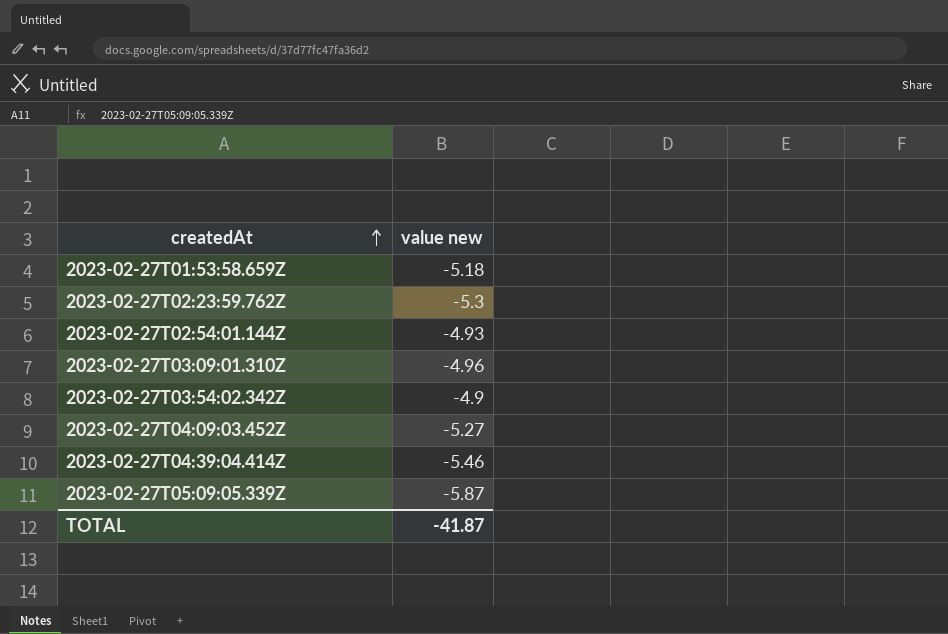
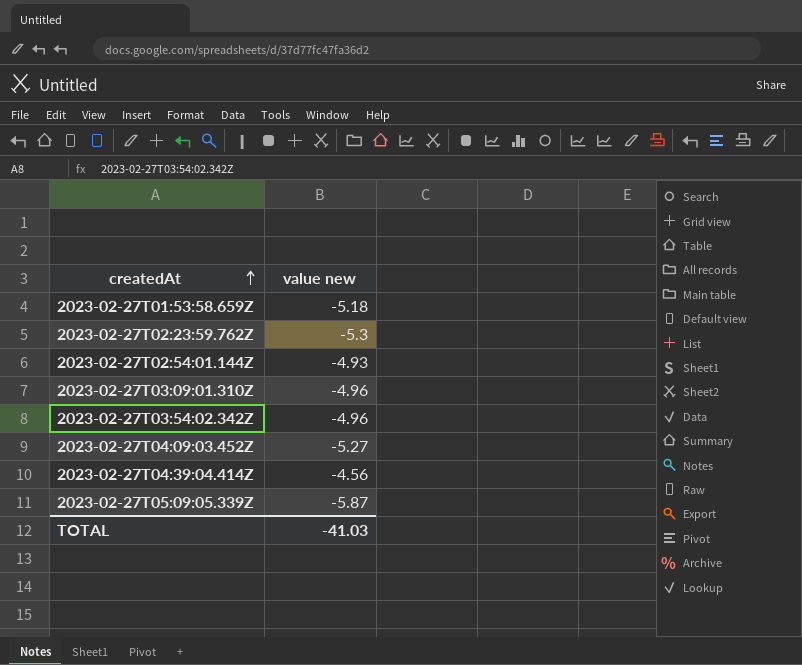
2023-02-27T03:54:02.342Z | value new: -4.9 -> -4.96
2023-02-27T04:39:04.414Z | value new: -5.46 -> -4.56
TOTAL | value new: -41.87 -> -41.03

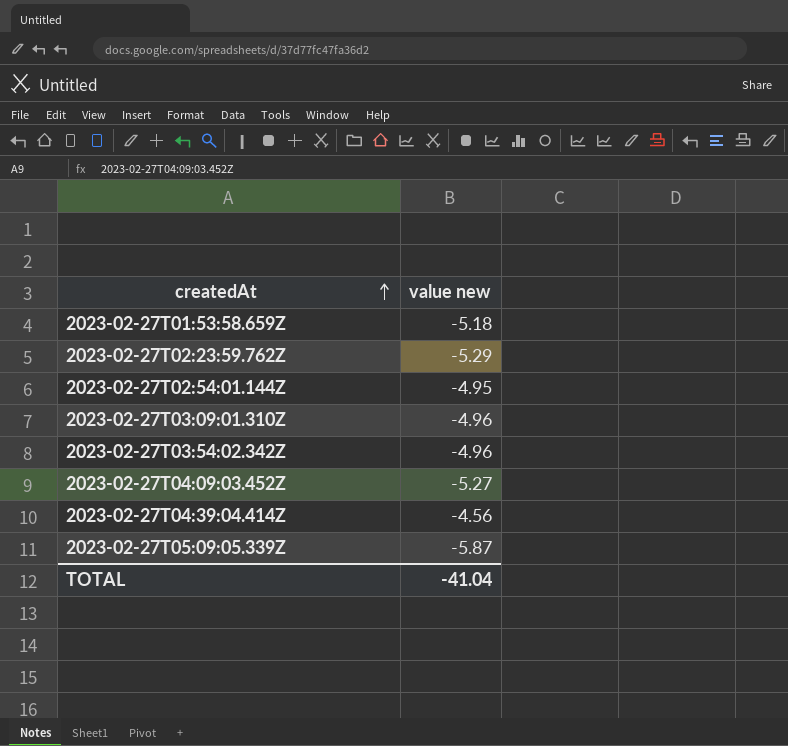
2023-02-27T02:23:59.762Z | value new: -5.3 -> -5.29
2023-02-27T02:54:01.144Z | value new: -4.93 -> -4.95
TOTAL | value new: -41.03 -> -41.04

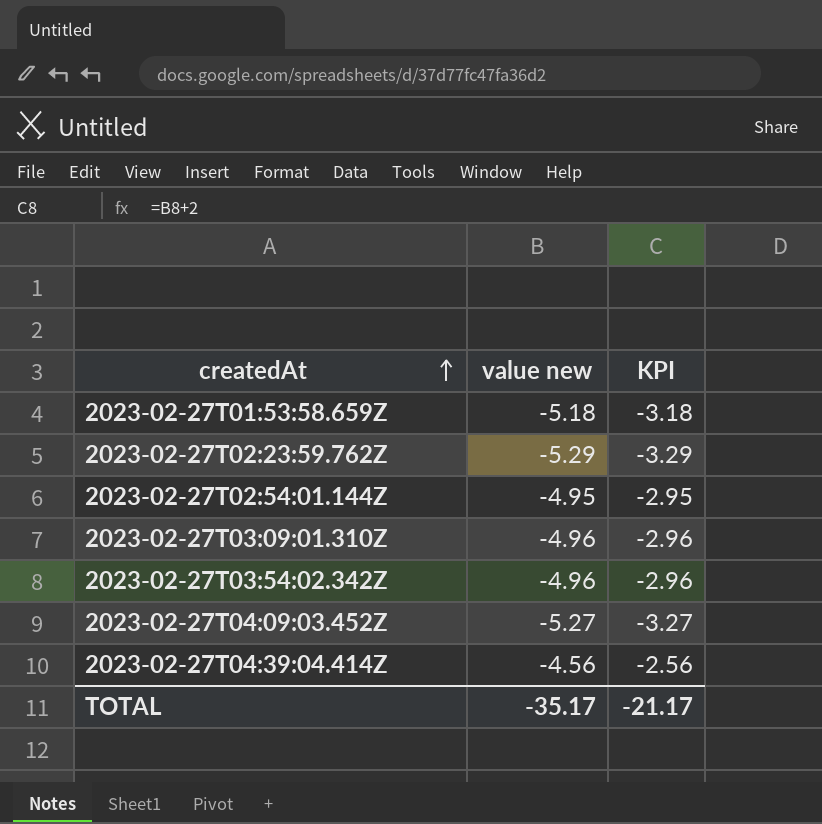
column KPI | formula: none -> [value new] + 2
row 2023-02-27T05:09:05.339Z: -5.87 -> none
TOTAL | value new: -41.04 -> -35.17

